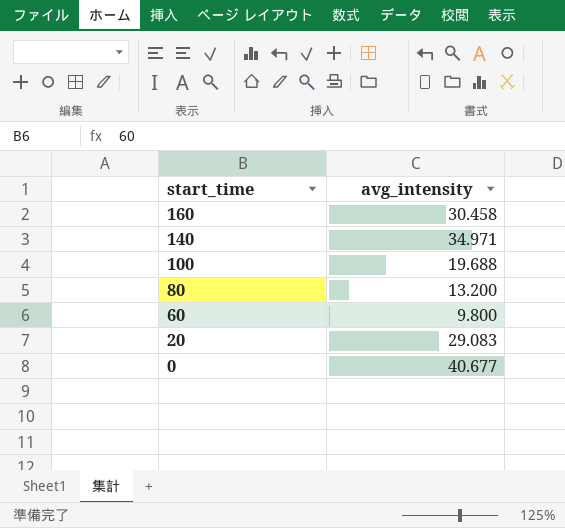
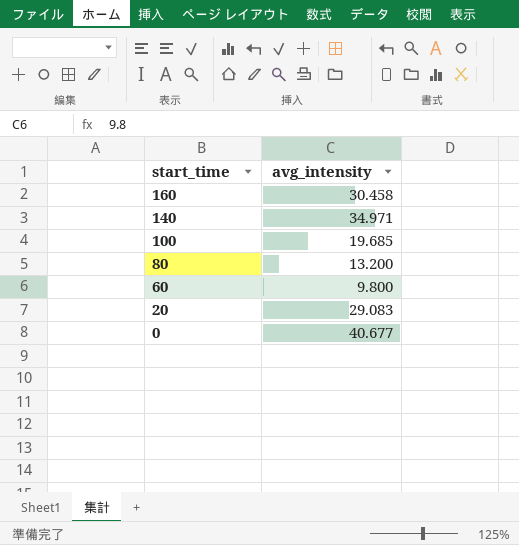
100 | avg_intensity: 19.688 -> 19.685

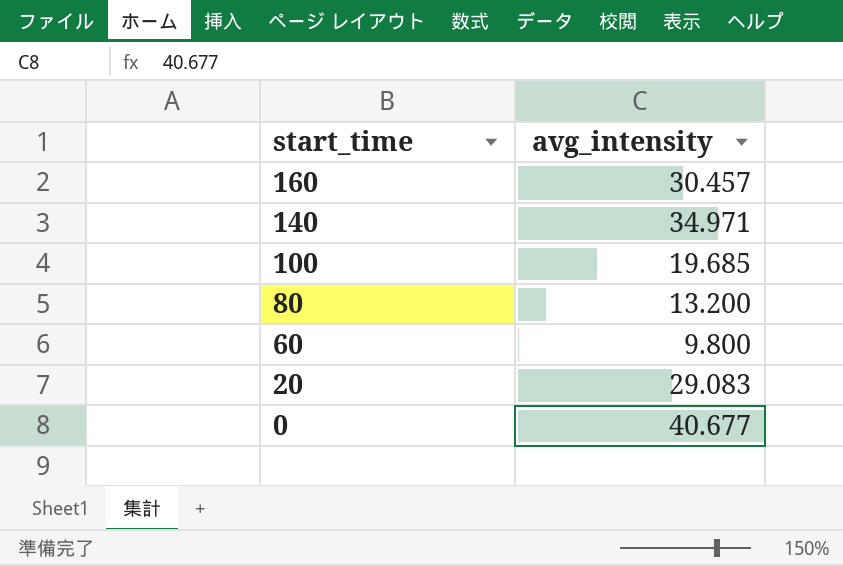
160 | avg_intensity: 30.458 -> 30.457

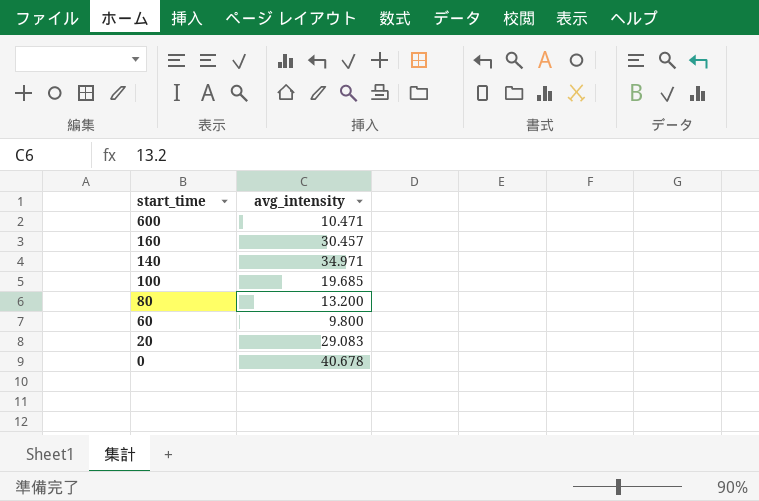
row 600: none -> 10.471
0 | avg_intensity: 40.677 -> 40.678

